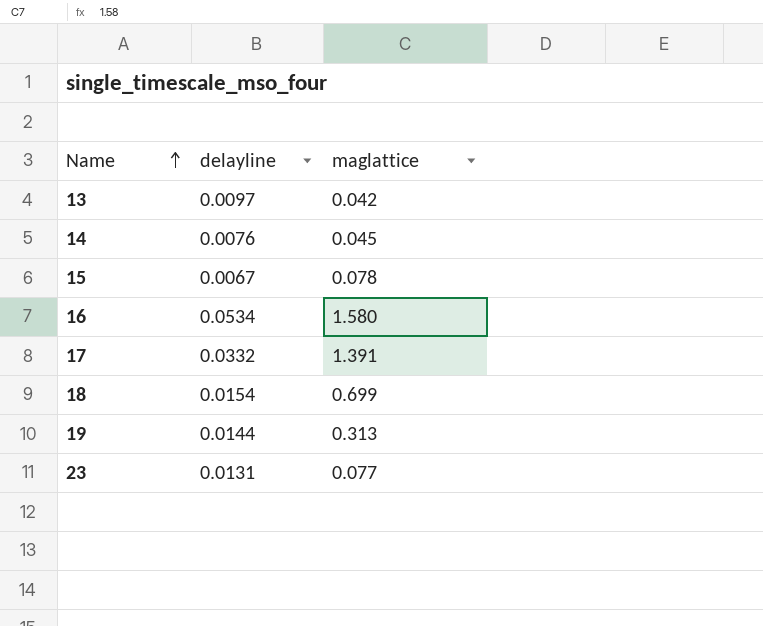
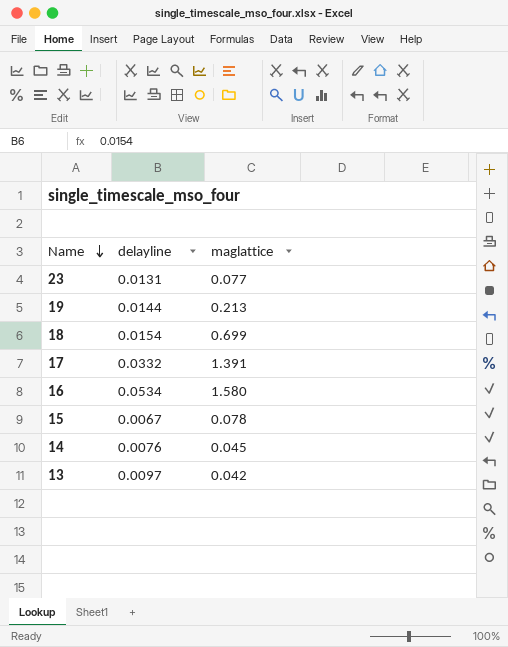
row order: Name ascending -> Name descending
19 | maglattice: 0.313 -> 0.213

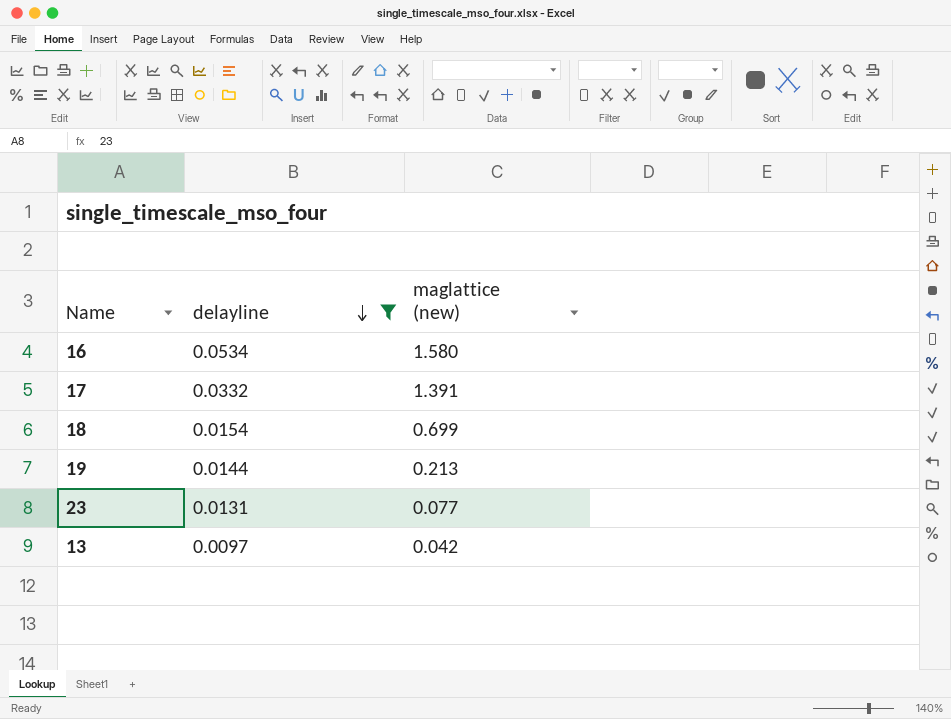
filter: none -> delayline >= 0.0097
row order: Name descending -> delayline descending
column name: maglattice -> maglattice (new)

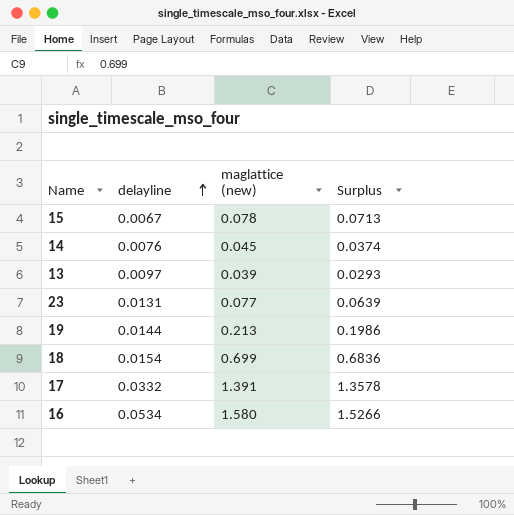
filter: delayline >= 0.0097 -> none
row order: delayline descending -> delayline ascending
column Surplus | formula: none -> [maglattice (new)] - [delayline]
13 | maglattice (new): 0.042 -> 0.039

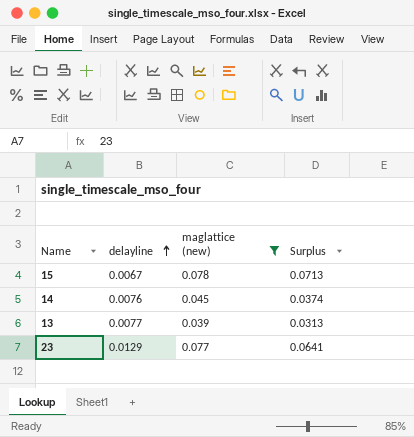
filter: none -> maglattice (new) <= 0.078
13 | delayline: 0.0097 -> 0.0077
13 | Surplus: 0.0293 -> 0.0313
23 | delayline: 0.0131 -> 0.0129
23 | Surplus: 0.0639 -> 0.0641

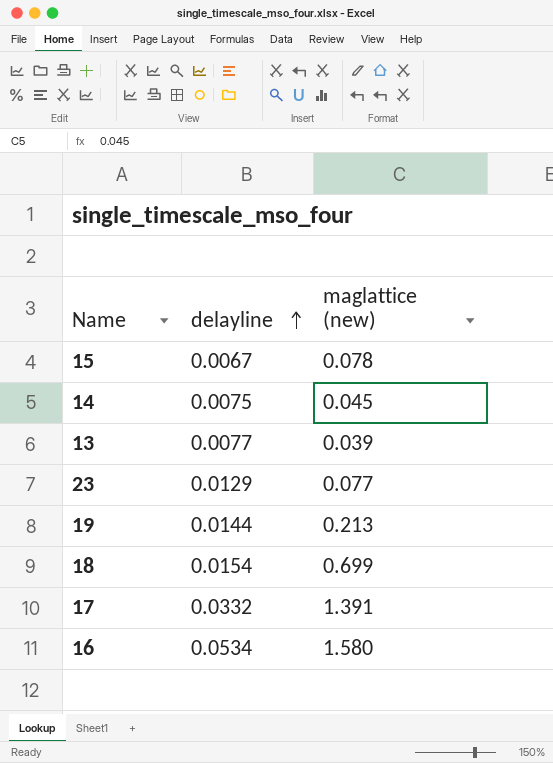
filter: maglattice (new) <= 0.078 -> none
column Surplus | formula: [maglattice (new)] - [delayline] -> none
14 | delayline: 0.0076 -> 0.0075

